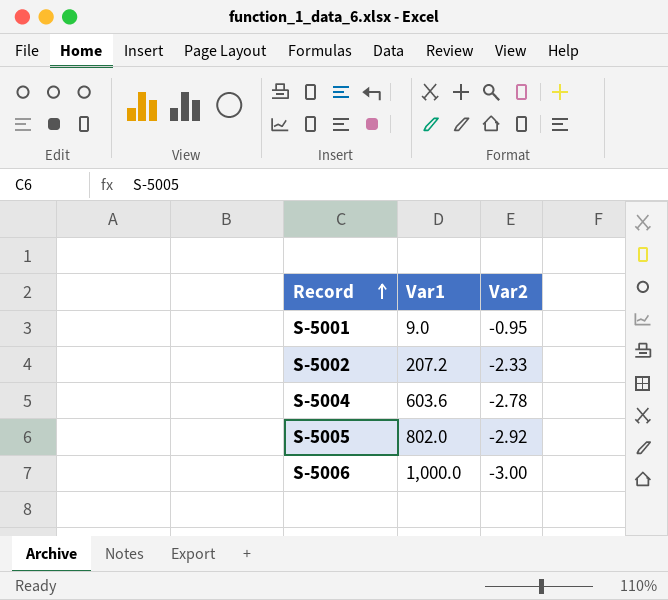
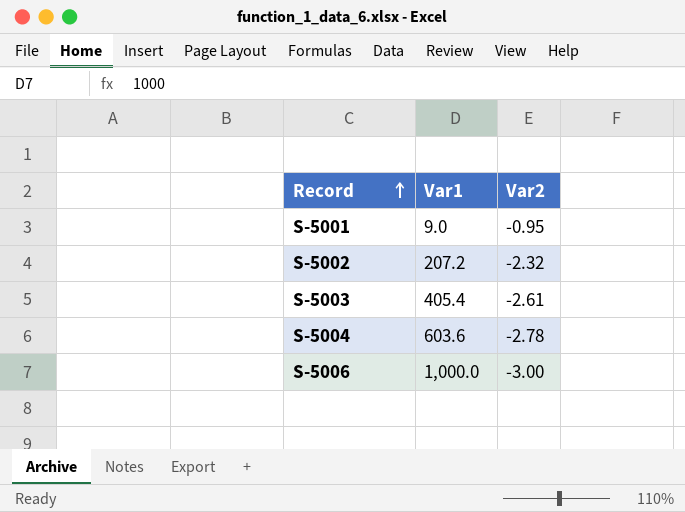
row S-5005: 802.0 | -2.92 -> none
S-5002 | Var2: -2.33 -> -2.32
row S-5003: none -> 405.4 | -2.61

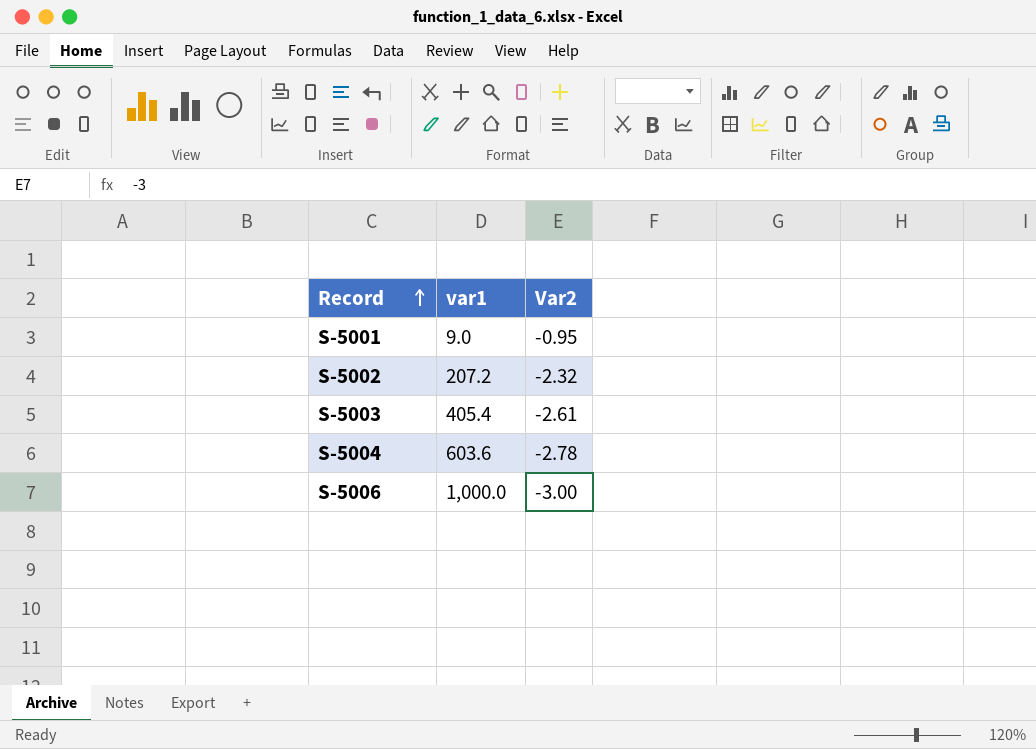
column name: Var1 -> var1

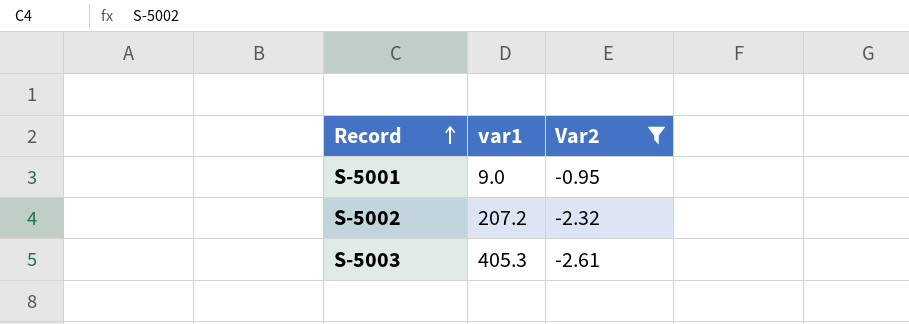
filter: none -> Var2 >= -2.61
S-5003 | var1: 405.4 -> 405.3

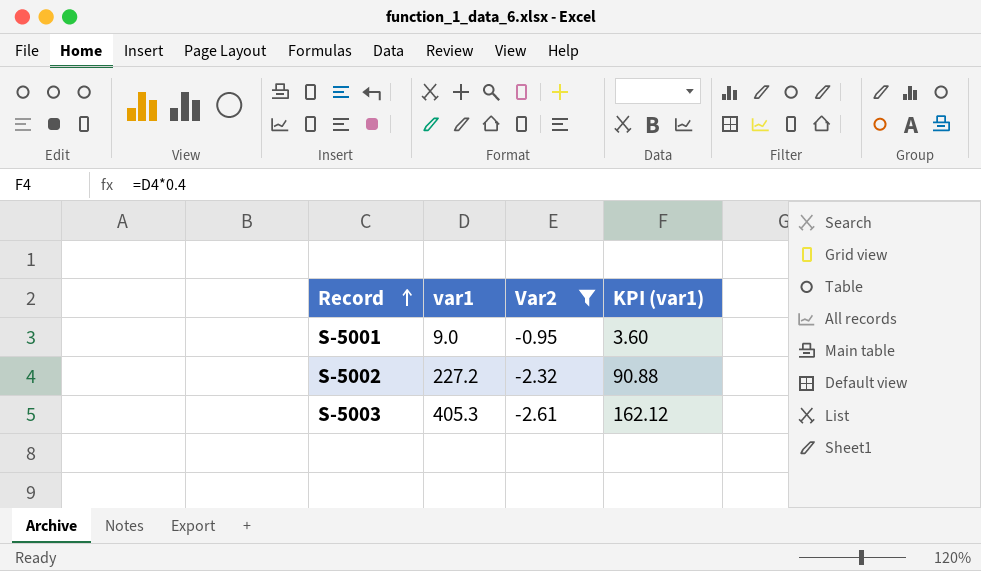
column KPI (var1) | formula: none -> [var1] * 0.4
S-5002 | var1: 207.2 -> 227.2

